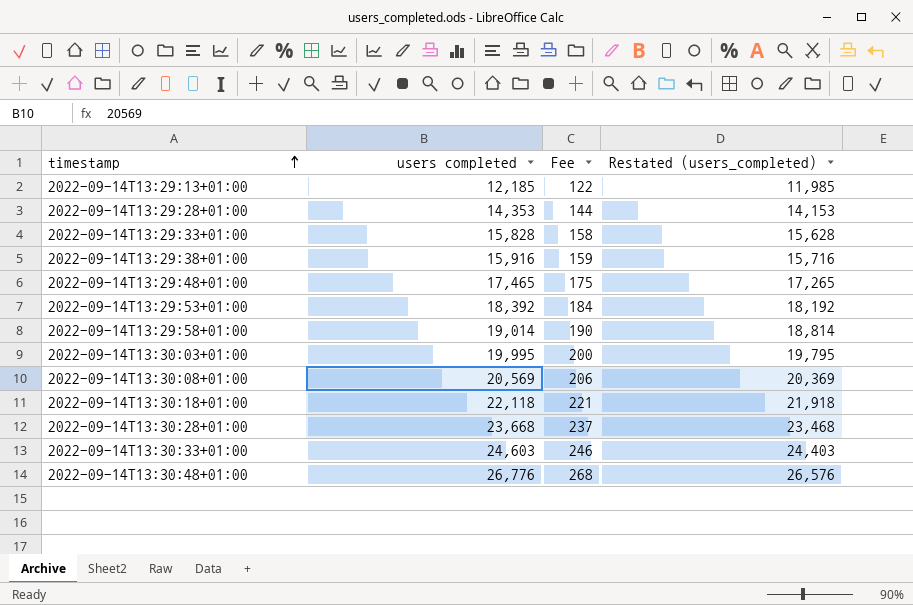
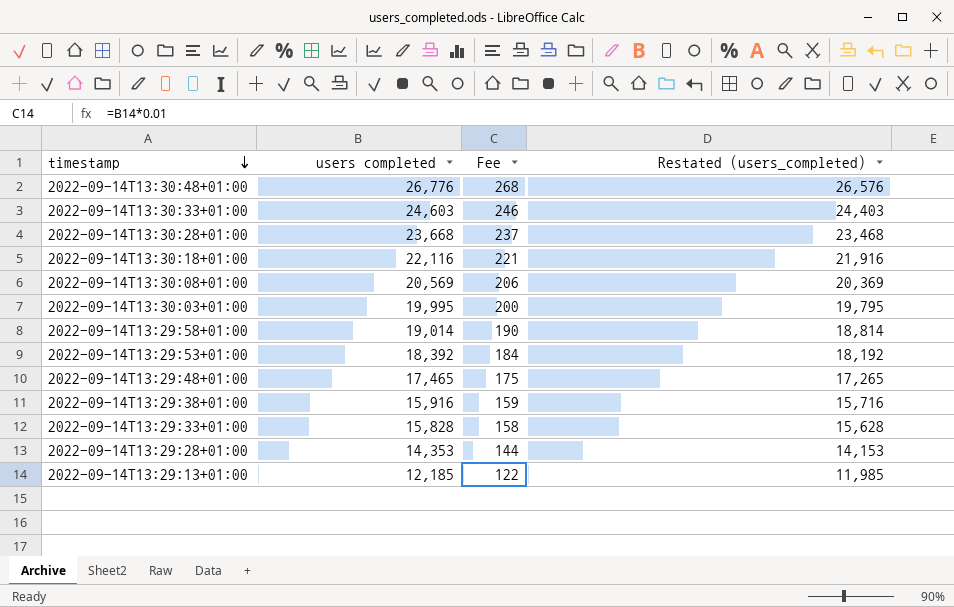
row order: timestamp ascending -> timestamp descending
2022-09-14T13:30:18+01:00 | users completed: 22,118 -> 22,116
2022-09-14T13:30:18+01:00 | Restated (users_completed): 21,918 -> 21,916

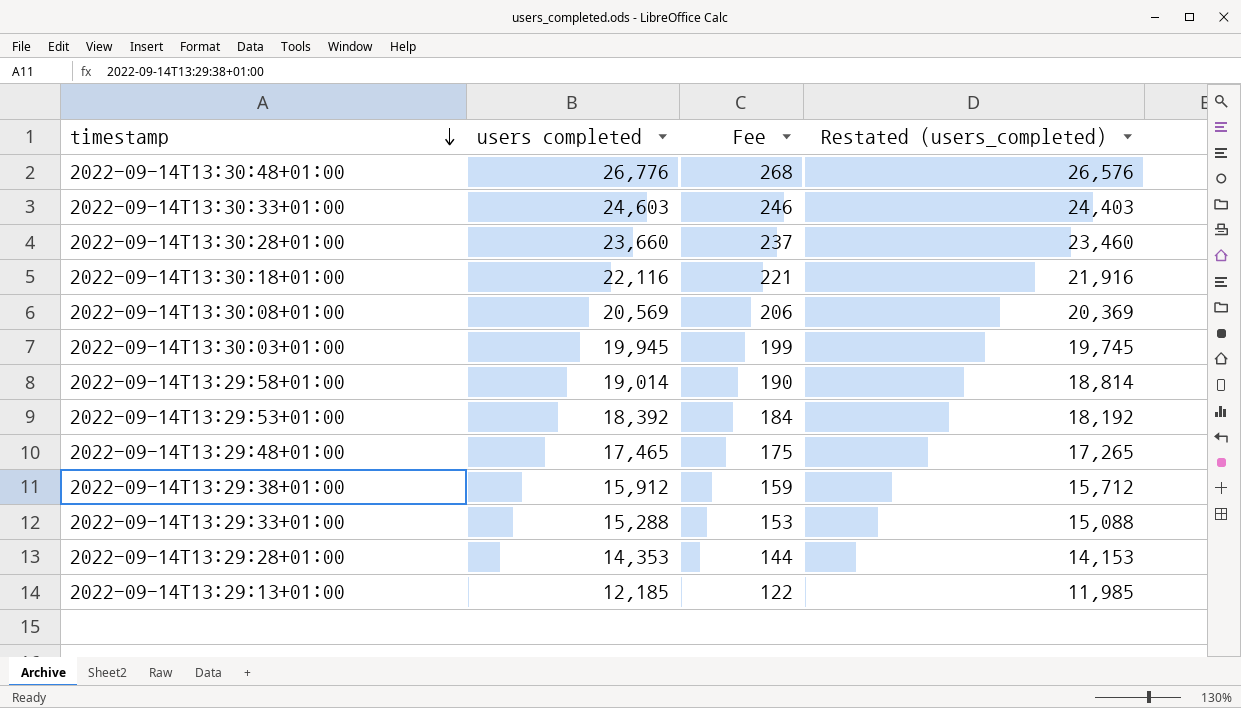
2022-09-14T13:30:28+01:00 | users completed: 23,668 -> 23,660
2022-09-14T13:30:28+01:00 | Restated (users_completed): 23,468 -> 23,460
2022-09-14T13:30:03+01:00 | users completed: 19,995 -> 19,945
2022-09-14T13:30:03+01:00 | Fee: 200 -> 199
2022-09-14T13:30:03+01:00 | Restated (users_completed): 19,795 -> 19,745
2022-09-14T13:29:38+01:00 | users completed: 15,916 -> 15,912
2022-09-14T13:29:38+01:00 | Restated (users_completed): 15,716 -> 15,712
2022-09-14T13:29:33+01:00 | users completed: 15,828 -> 15,288
2022-09-14T13:29:33+01:00 | Fee: 158 -> 153
2022-09-14T13:29:33+01:00 | Restated (users_completed): 15,628 -> 15,088

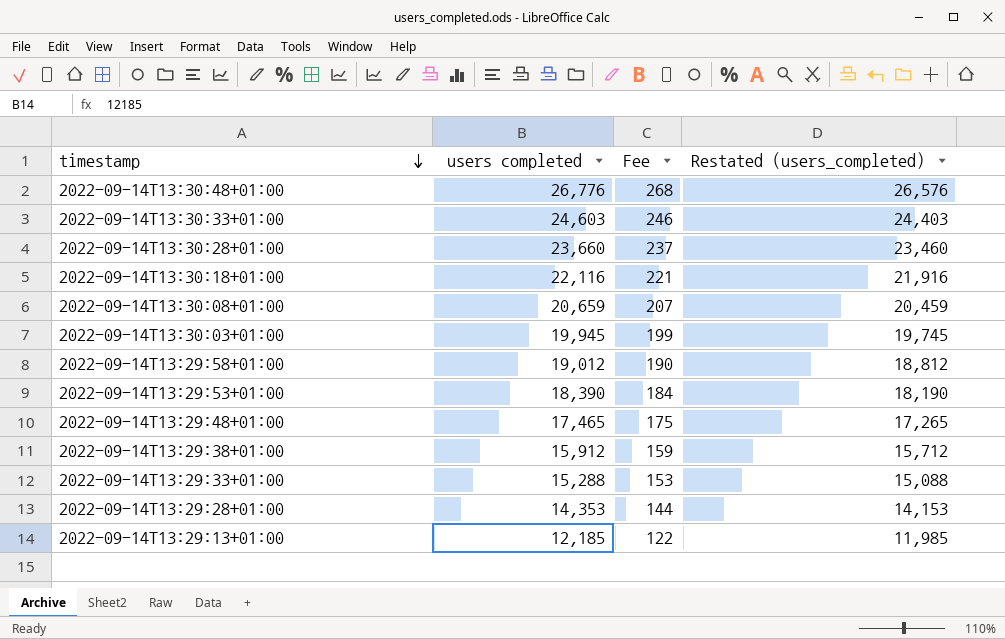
2022-09-14T13:30:08+01:00 | users completed: 20,569 -> 20,659
2022-09-14T13:30:08+01:00 | Fee: 206 -> 207
2022-09-14T13:30:08+01:00 | Restated (users_completed): 20,369 -> 20,459
2022-09-14T13:29:58+01:00 | users completed: 19,014 -> 19,012
2022-09-14T13:29:58+01:00 | Restated (users_completed): 18,814 -> 18,812
2022-09-14T13:29:53+01:00 | users completed: 18,392 -> 18,390
2022-09-14T13:29:53+01:00 | Restated (users_completed): 18,192 -> 18,190

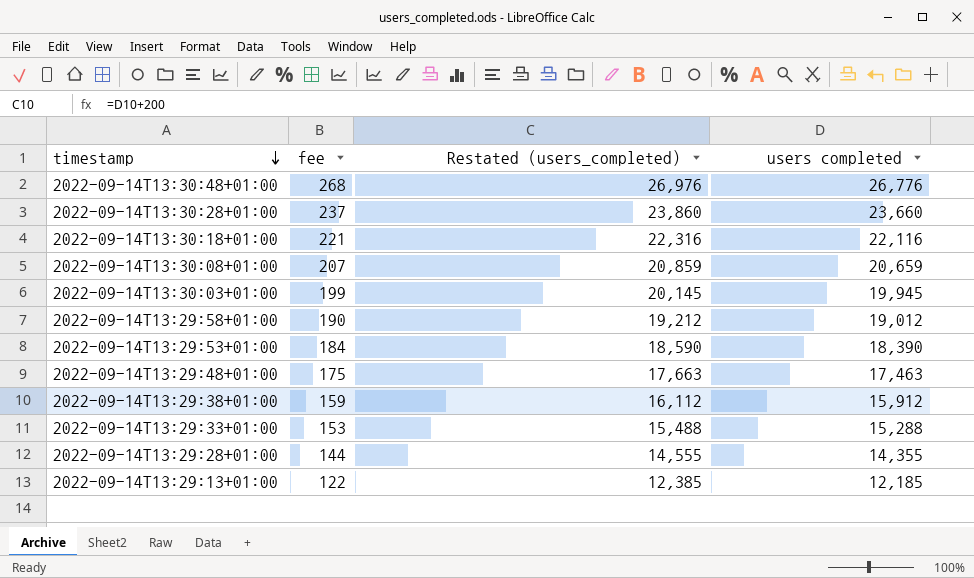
column name: Fee -> fee
column Restated (users_completed) | formula: [users completed] - 200 -> [users completed] + 200
column users completed | position: 2 -> 4
row 2022-09-14T13:30:33+01:00: 24,603 | 246 | 24,403 -> none
2022-09-14T13:29:48+01:00 | users completed: 17,465 -> 17,463
2022-09-14T13:29:28+01:00 | users completed: 14,353 -> 14,355

